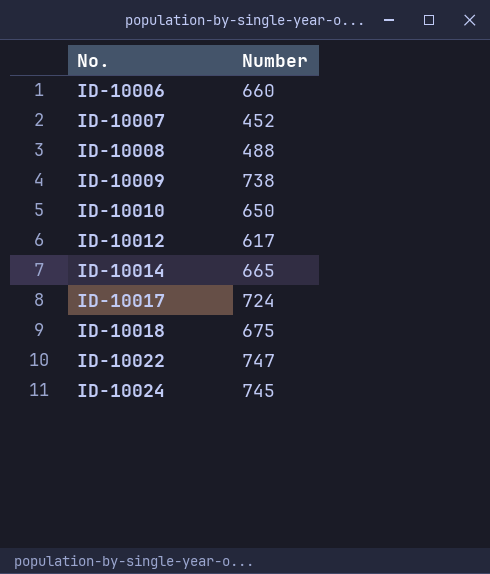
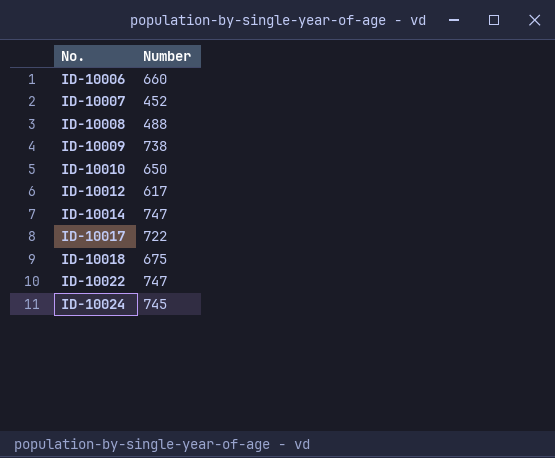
ID-10014 | Number: 665 -> 747
ID-10017 | Number: 724 -> 722

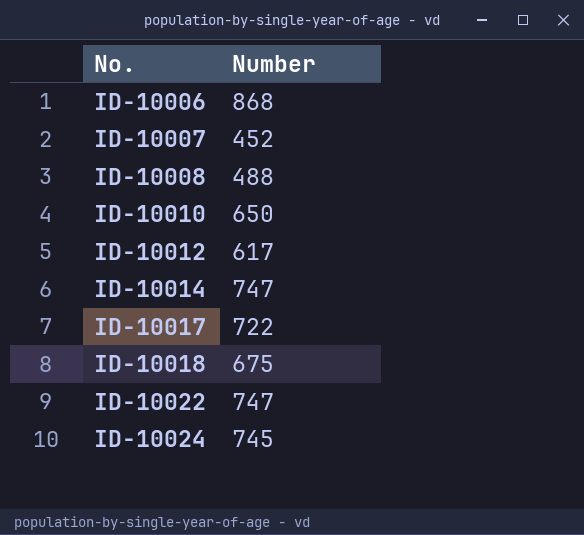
row ID-10009: 738 -> none
ID-10006 | Number: 660 -> 868

